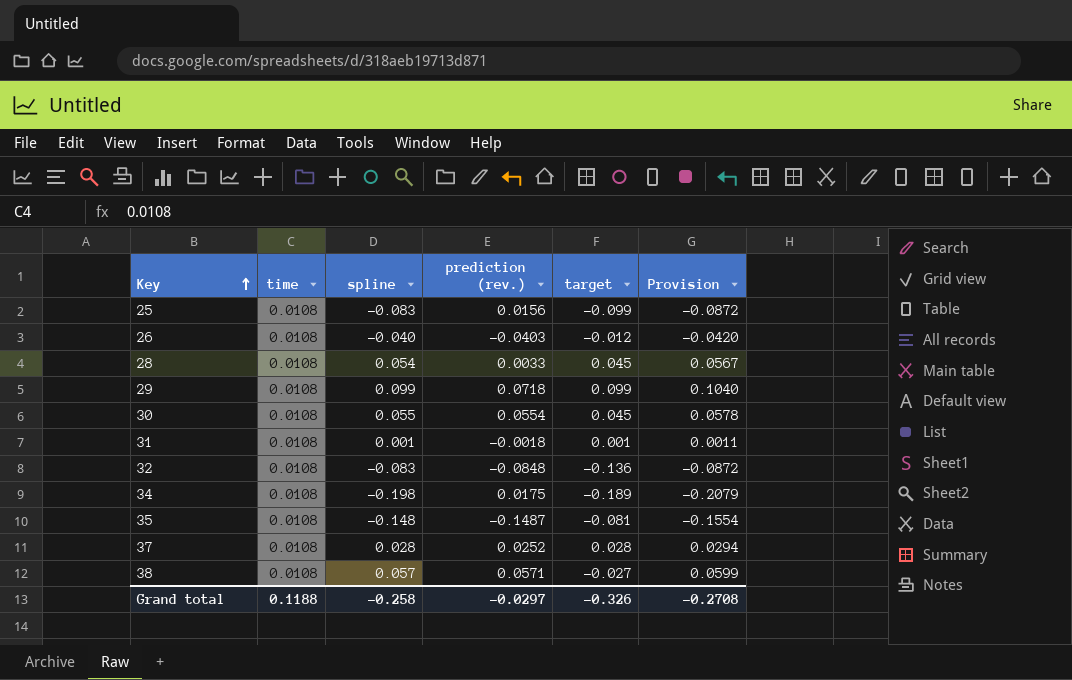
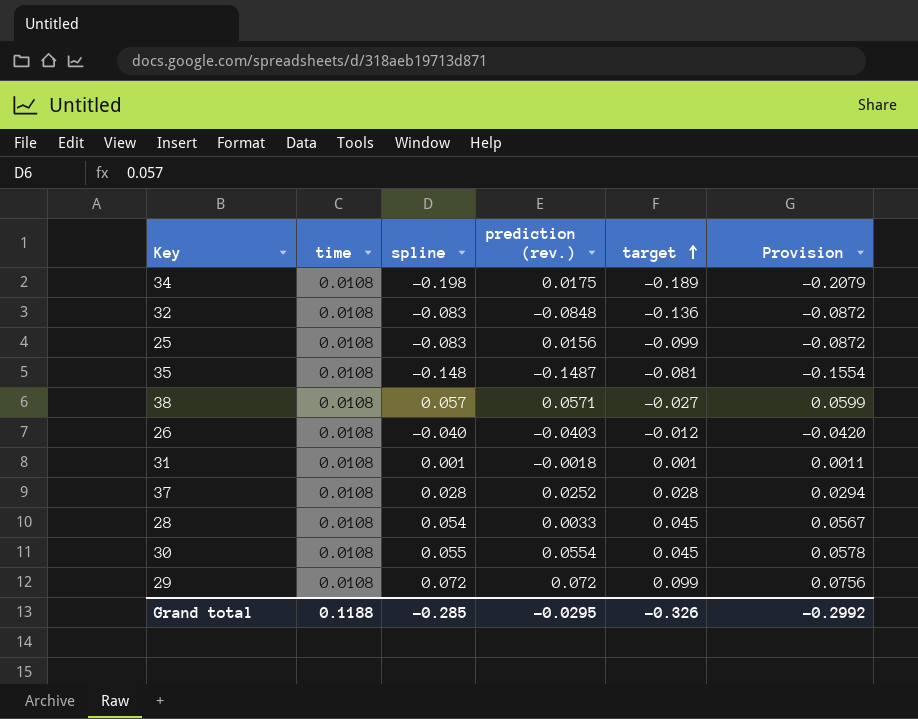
row order: Key ascending -> target ascending
29 | spline: 0.099 -> 0.072
29 | prediction (rev.): 0.0718 -> 0.072
29 | Provision: 0.1040 -> 0.0756
Grand total | spline: -0.258 -> -0.285
Grand total | prediction (rev.): -0.0297 -> -0.0295
Grand total | Provision: -0.2708 -> -0.2992

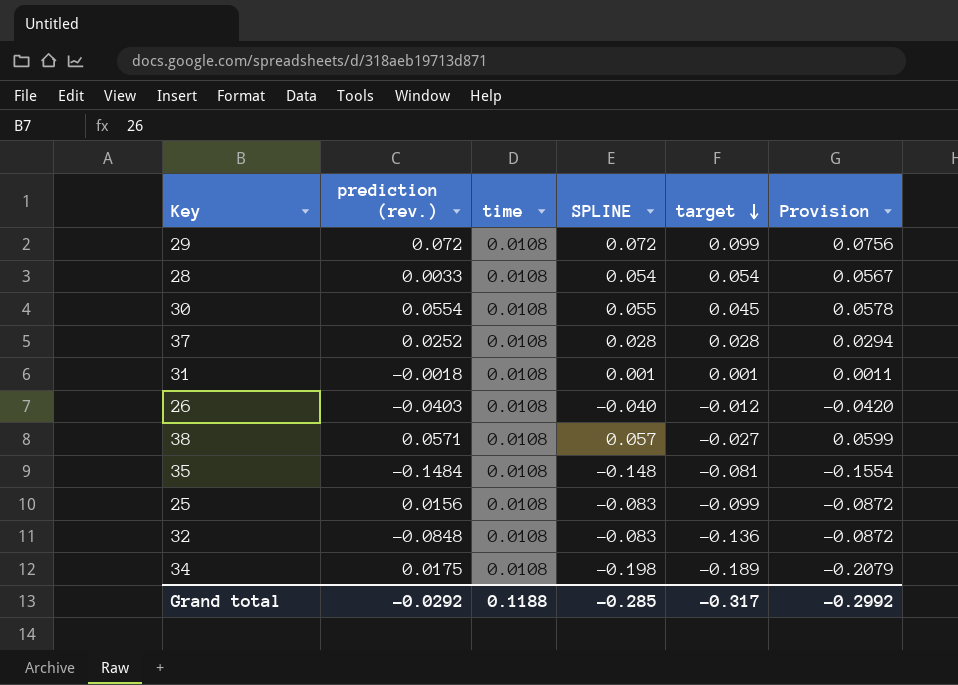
row order: target ascending -> target descending
column prediction (rev.) | position: 4 -> 2
column name: spline -> SPLINE
28 | target: 0.045 -> 0.054
35 | prediction (rev.): -0.1487 -> -0.1484
Grand total | prediction (rev.): -0.0295 -> -0.0292
Grand total | target: -0.326 -> -0.317

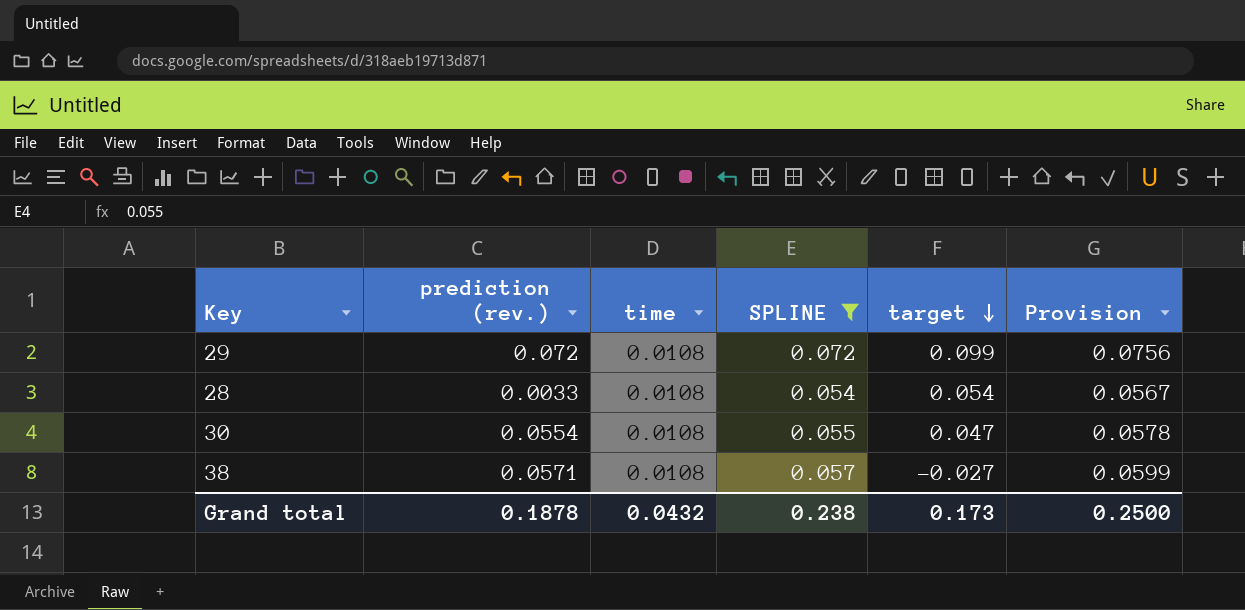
filter: none -> SPLINE >= 0.054
30 | target: 0.045 -> 0.047
Grand total | prediction (rev.): -0.0292 -> 0.1878
Grand total | time: 0.1188 -> 0.0432
Grand total | SPLINE: -0.285 -> 0.238
Grand total | target: -0.317 -> 0.173
Grand total | Provision: -0.2992 -> 0.2500

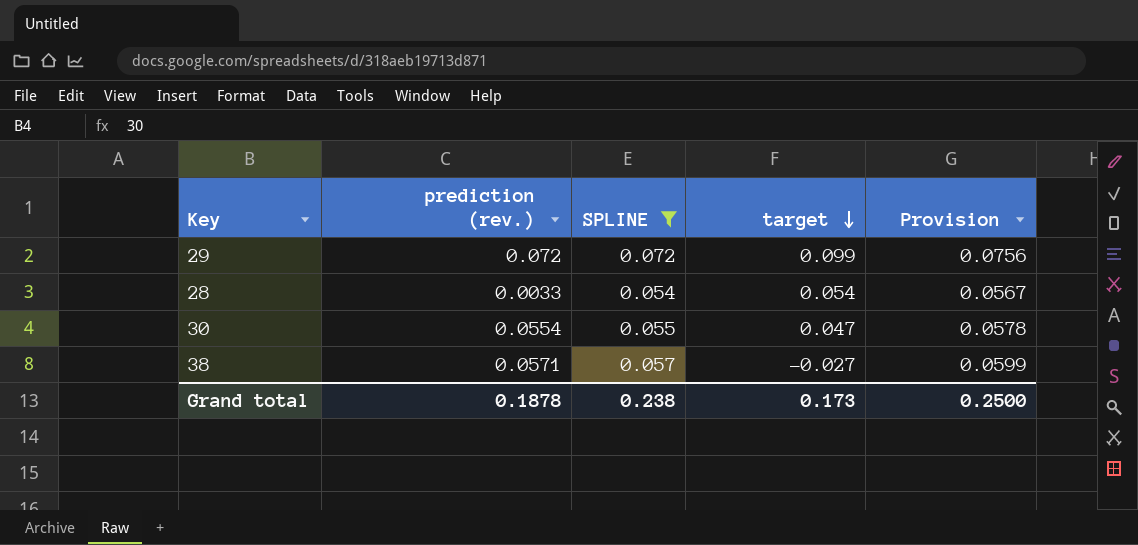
column time | position: 3 -> none

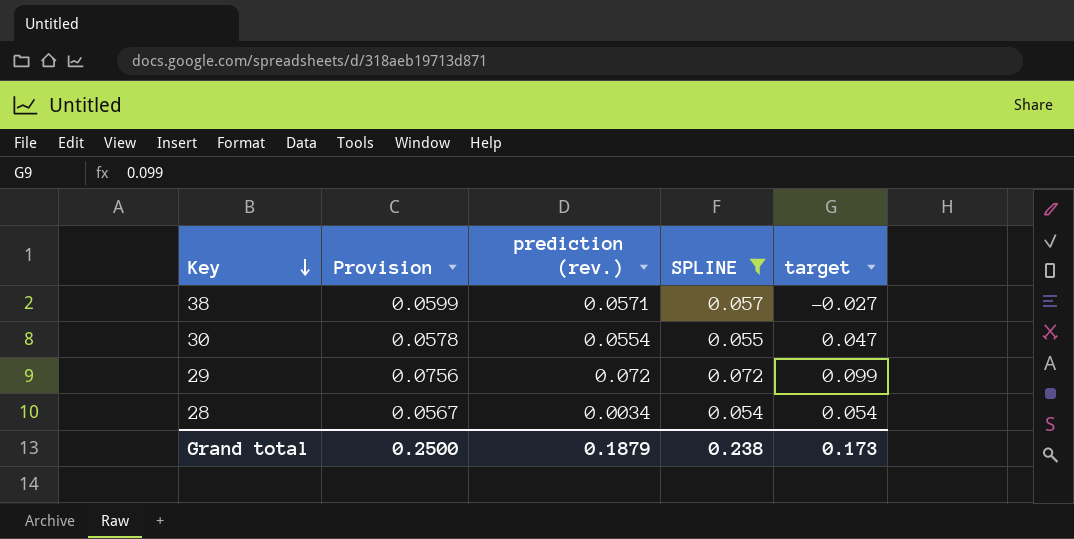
row order: target descending -> Key descending
column Provision | position: 5 -> 2
28 | prediction (rev.): 0.0033 -> 0.0034
Grand total | prediction (rev.): 0.1878 -> 0.1879

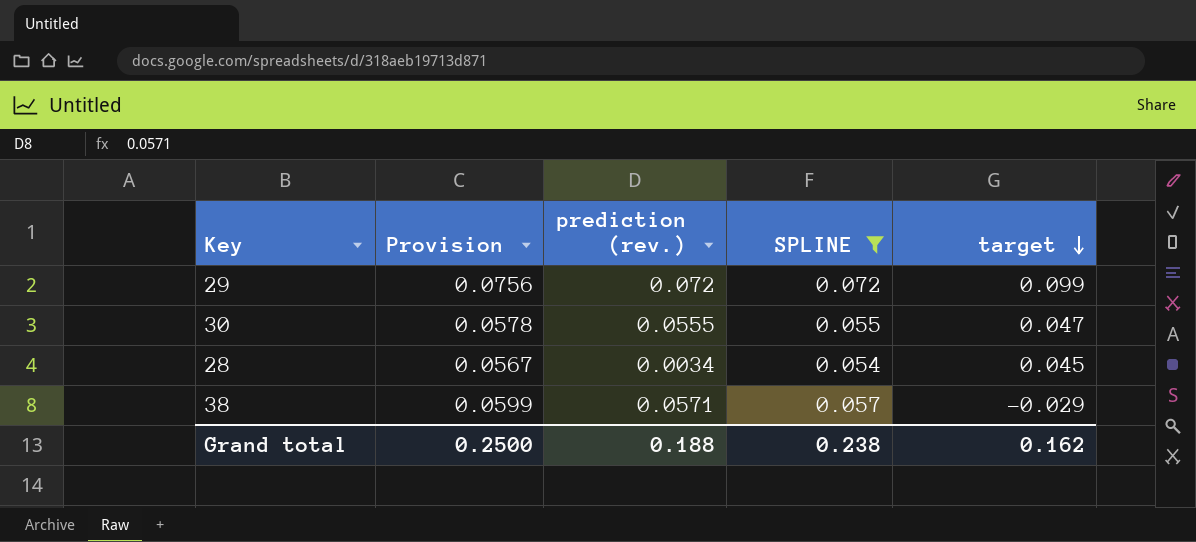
row order: Key descending -> target descending
30 | prediction (rev.): 0.0554 -> 0.0555
28 | target: 0.054 -> 0.045
38 | target: -0.027 -> -0.029
Grand total | prediction (rev.): 0.1879 -> 0.188
Grand total | target: 0.173 -> 0.162

